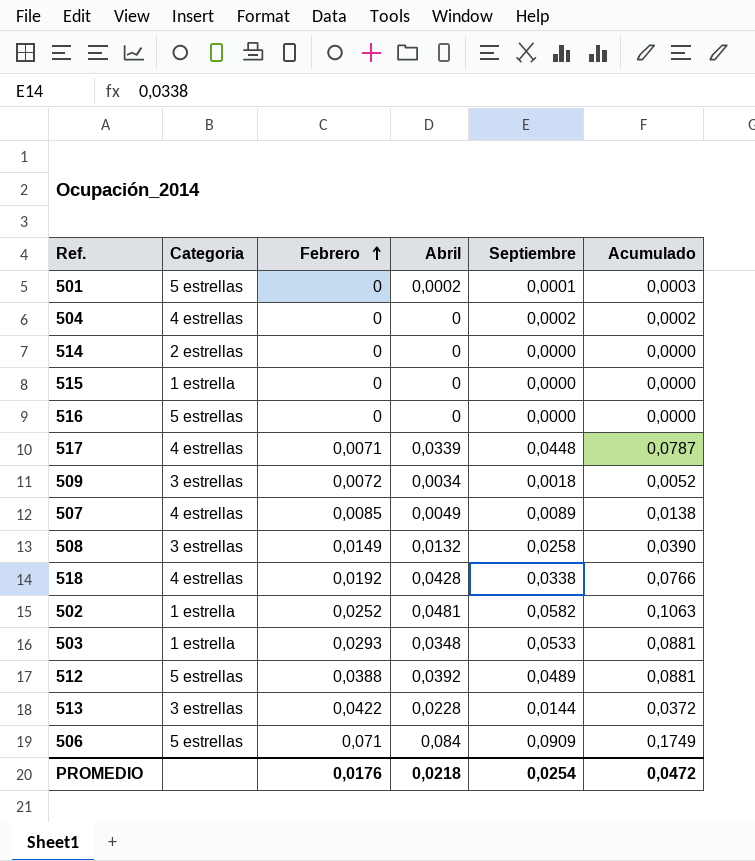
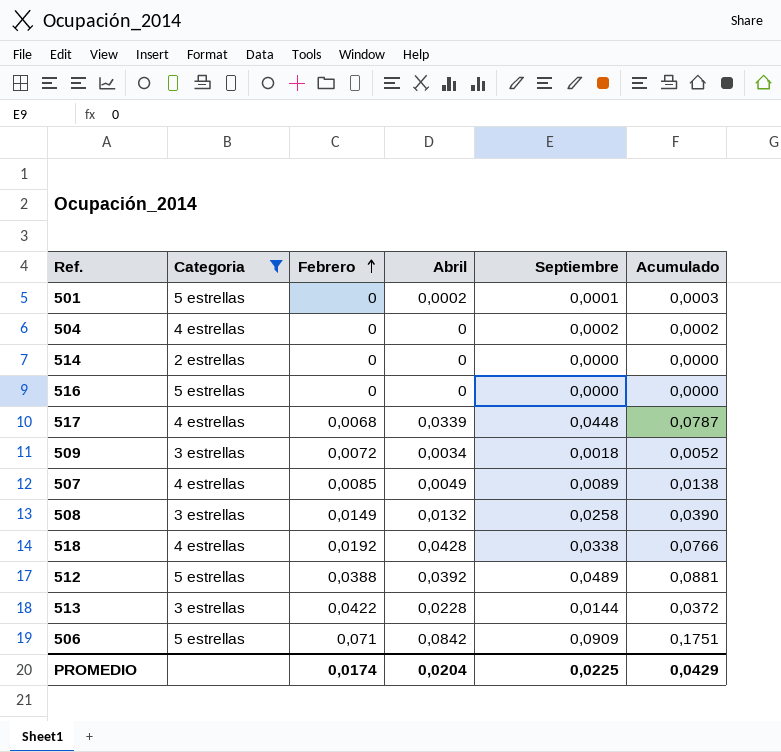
filter: none -> Categoria != 1 estrella
517 | Febrero: 0,0071 -> 0,0068
506 | Abril: 0,084 -> 0,0842
506 | Acumulado: 0,1749 -> 0,1751
PROMEDIO | Febrero: 0,0176 -> 0,0174
PROMEDIO | Abril: 0,0218 -> 0,0204
PROMEDIO | Septiembre: 0,0254 -> 0,0225
PROMEDIO | Acumulado: 0,0472 -> 0,0429

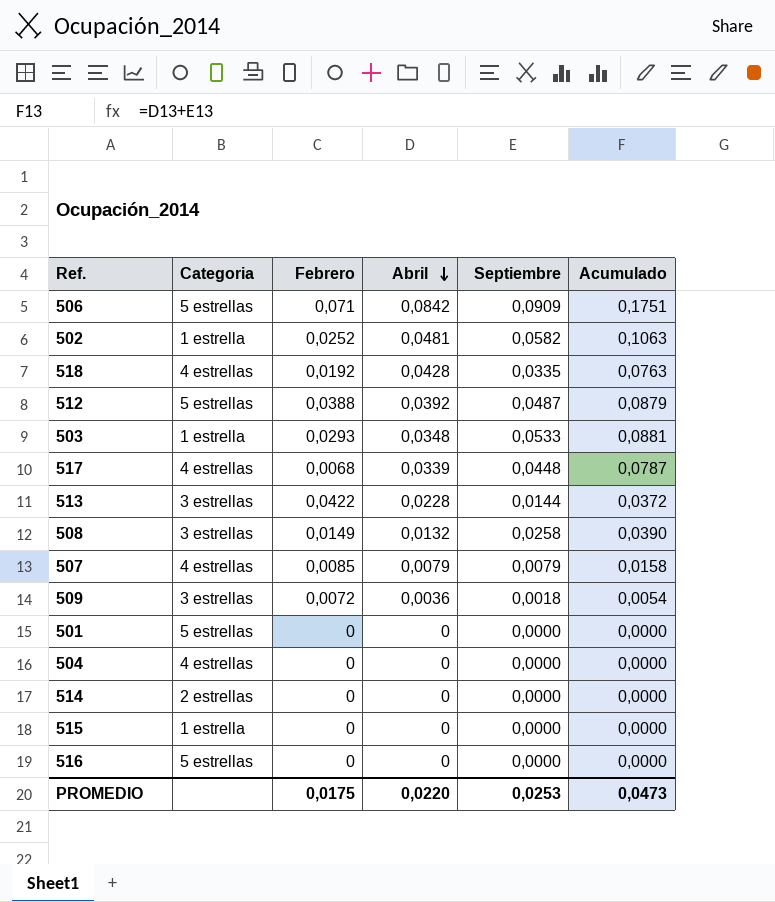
filter: Categoria != 1 estrella -> none
row order: Febrero ascending -> Abril descending
518 | Septiembre: 0,0338 -> 0,0335
518 | Acumulado: 0,0766 -> 0,0763
512 | Septiembre: 0,0489 -> 0,0487
512 | Acumulado: 0,0881 -> 0,0879
507 | Abril: 0,0049 -> 0,0079
507 | Septiembre: 0,0089 -> 0,0079
507 | Acumulado: 0,0138 -> 0,0158
509 | Abril: 0,0034 -> 0,0036
509 | Acumulado: 0,0052 -> 0,0054
501 | Abril: 0,0002 -> 0
501 | Septiembre: 0,0001 -> 0,0000
501 | Acumulado: 0,0003 -> 0,0000
504 | Septiembre: 0,0002 -> 0,0000
504 | Acumulado: 0,0002 -> 0,0000
PROMEDIO | Febrero: 0,0174 -> 0,0175
PROMEDIO | Abril: 0,0204 -> 0,0220
PROMEDIO | Septiembre: 0,0225 -> 0,0253
PROMEDIO | Acumulado: 0,0429 -> 0,0473

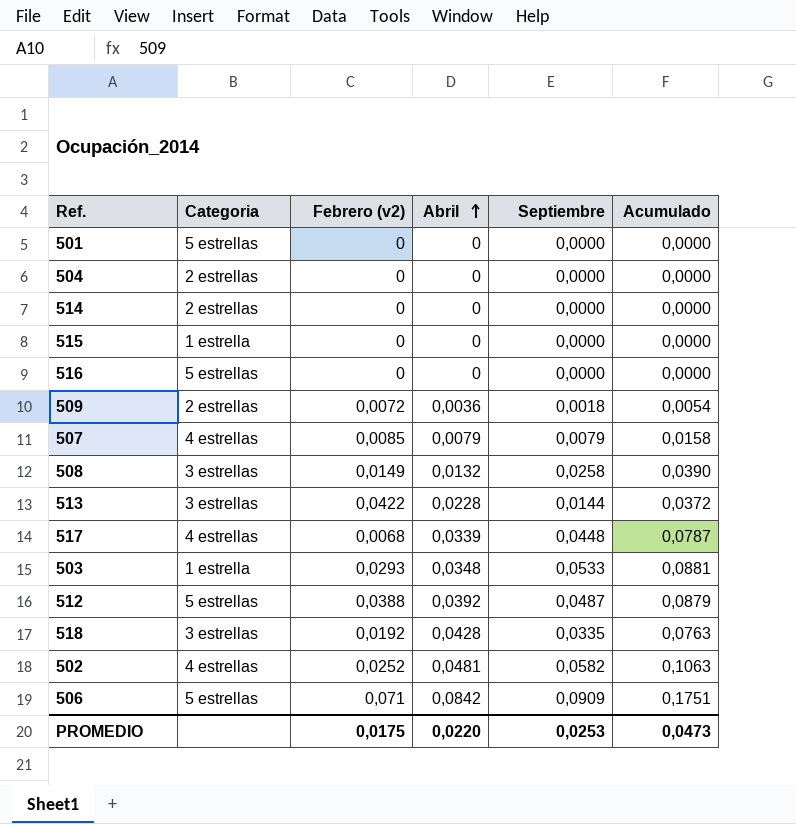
row order: Abril descending -> Abril ascending
column name: Febrero -> Febrero (v2)
504 | Categoria: 4 estrellas -> 2 estrellas
509 | Categoria: 3 estrellas -> 2 estrellas
518 | Categoria: 4 estrellas -> 3 estrellas
502 | Categoria: 1 estrella -> 4 estrellas

